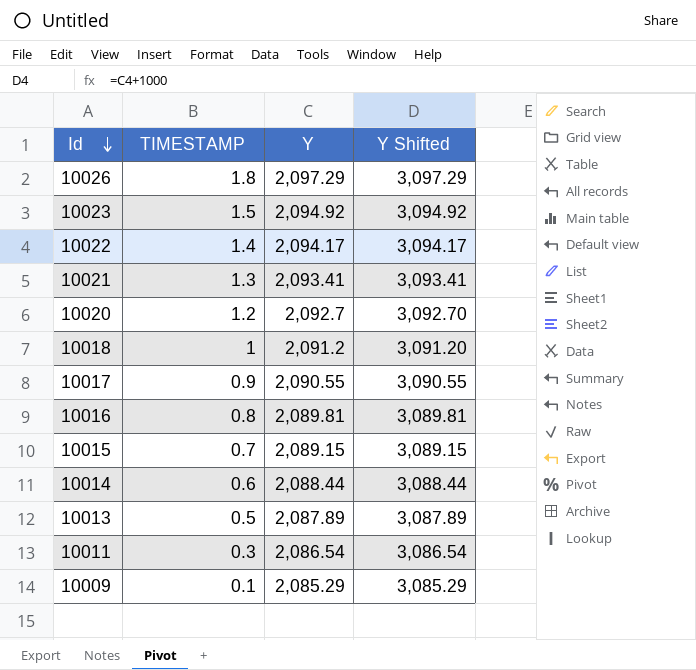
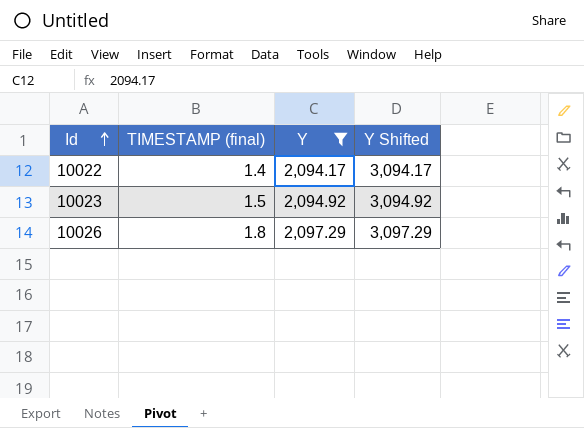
filter: none -> Y >= 2,094.17
row order: Id descending -> Id ascending
column name: TIMESTAMP -> TIMESTAMP (final)

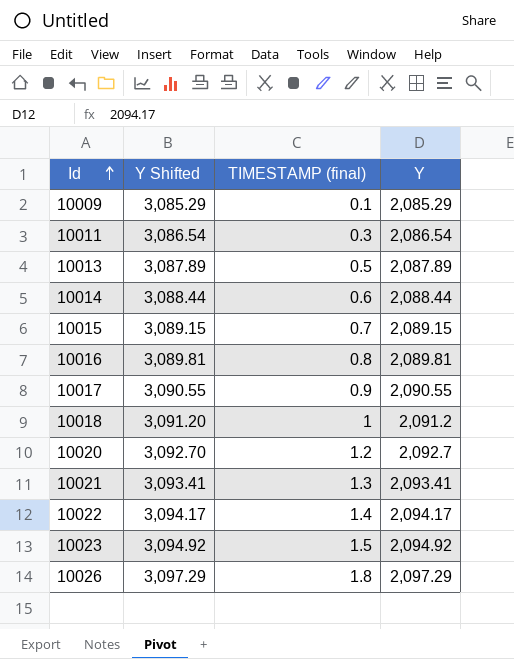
filter: Y >= 2,094.17 -> none
column Y Shifted | position: 4 -> 2

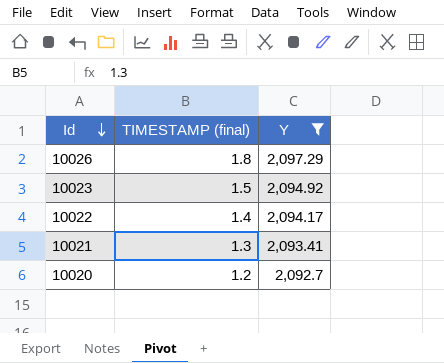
filter: none -> Y >= 2,092.7
row order: Id ascending -> Id descending
column Y Shifted | formula: [Y] + 1000 -> none

